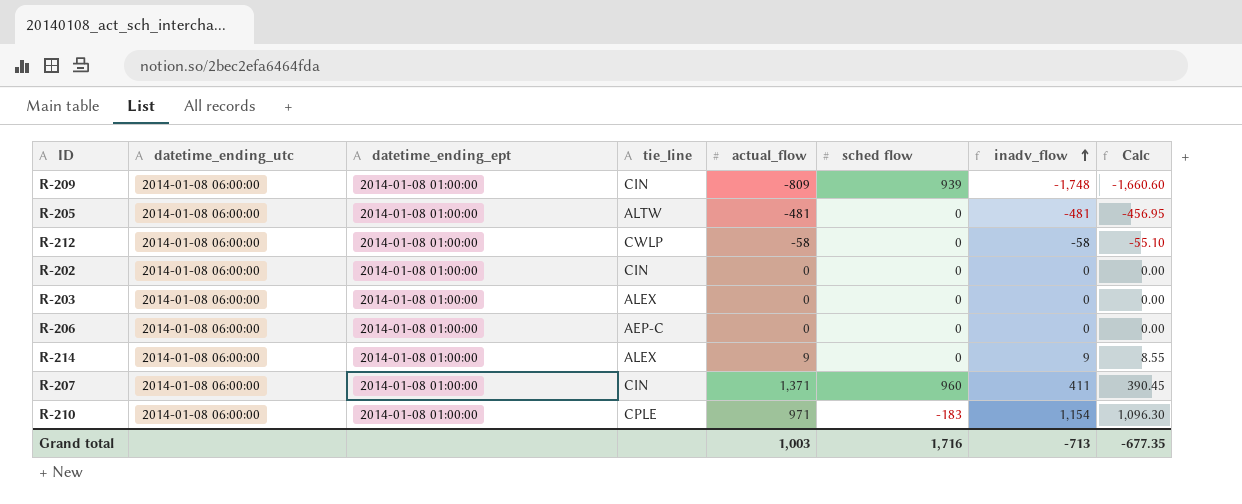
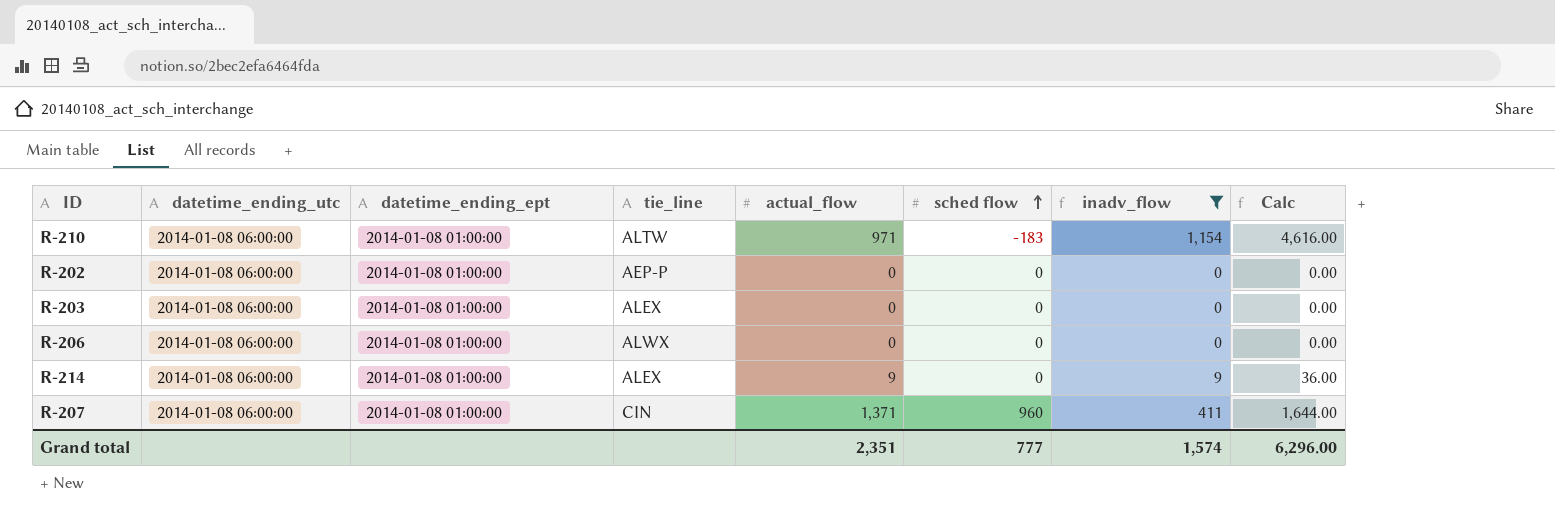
filter: none -> inadv_flow >= 0
row order: inadv_flow ascending -> sched flow ascending
column Calc | formula: [inadv_flow] * 0.95 -> [inadv_flow] * 4
R-210 | tie_line: CPLE -> ALTW
R-202 | tie_line: CIN -> AEP-P
R-206 | tie_line: AEP-C -> ALWX
Grand total | actual_flow: 1,003 -> 2,351
Grand total | sched flow: 1,716 -> 777
Grand total | inadv_flow: -713 -> 1,574
Grand total | Calc: -677.35 -> 6,296.00

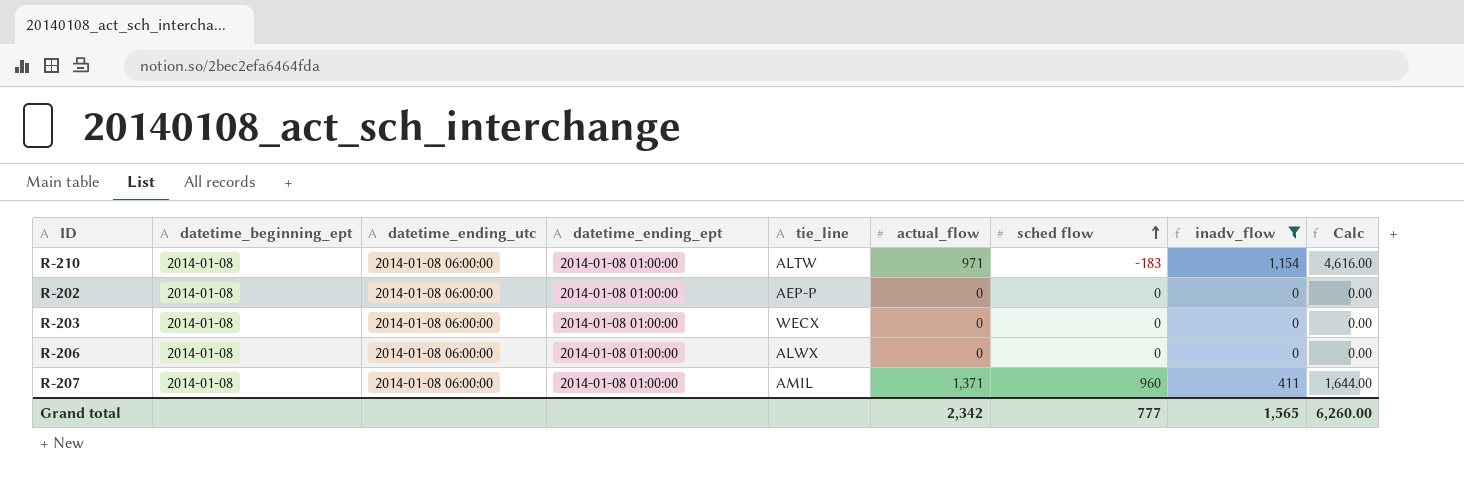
column datetime_beginning_ept | position: none -> 2
row R-214: 2014-01-08 06:00:00 | 2014-01-08 01:00:00 | ALEX | 9 | 0 | 9 | 36.00 -> none
R-203 | tie_line: ALEX -> WECX
R-207 | tie_line: CIN -> AMIL
Grand total | actual_flow: 2,351 -> 2,342
Grand total | inadv_flow: 1,574 -> 1,565
Grand total | Calc: 6,296.00 -> 6,260.00

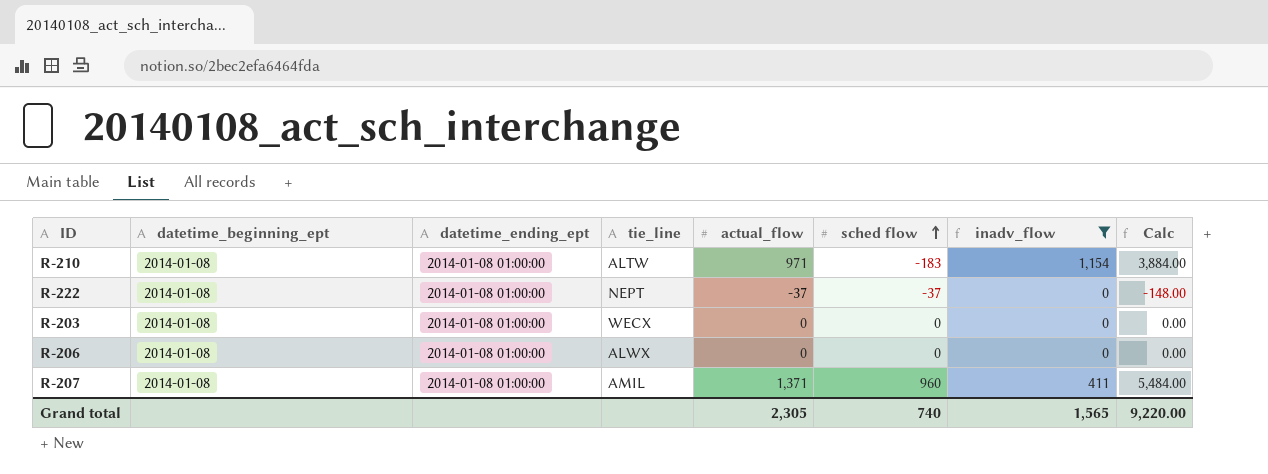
column datetime_ending_utc | position: 3 -> none
column Calc | formula: [inadv_flow] * 4 -> [actual_flow] * 4
row R-202: 2014-01-08 | 2014-01-08 06:00:00 | 2014-01-08 01:00:00 | AEP-P | 0 | 0 | 0 | 0.00 -> none
row R-222: none -> 2014-01-08 | 2014-01-08 01:00:00 | NEPT | -37 | -37 | 0 | -148.00
Grand total | actual_flow: 2,342 -> 2,305
Grand total | sched flow: 777 -> 740
Grand total | Calc: 6,260.00 -> 9,220.00

